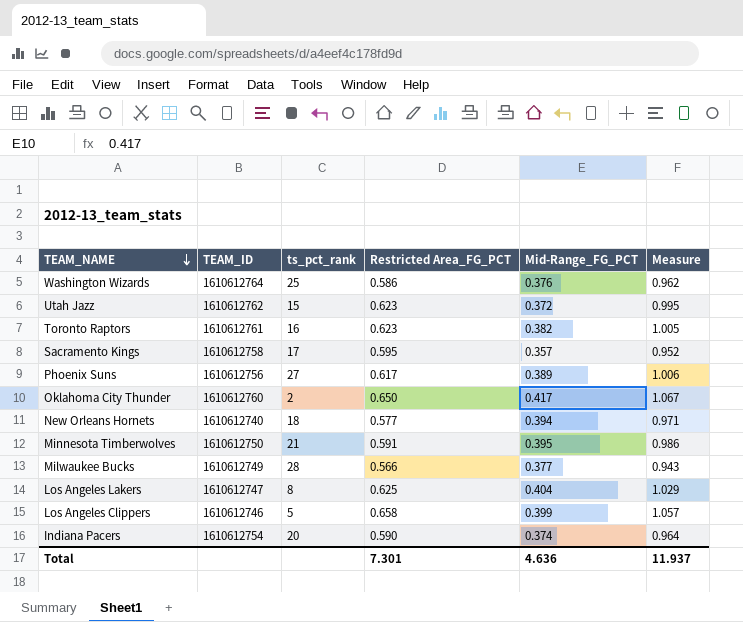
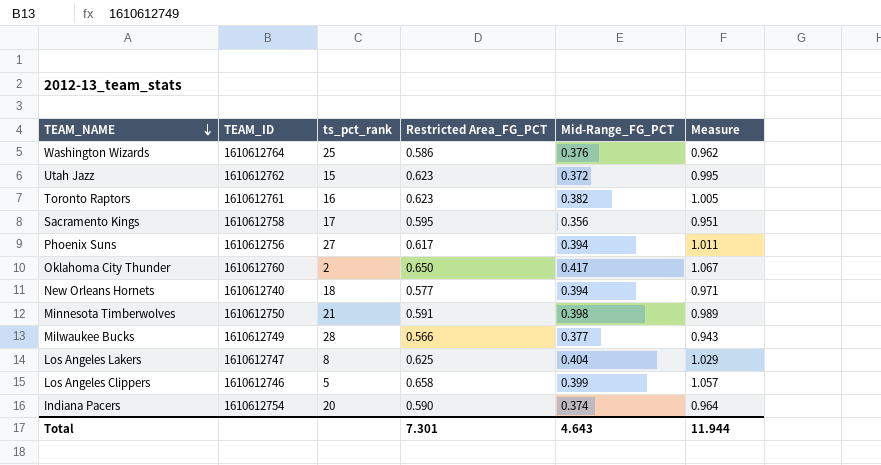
Sacramento Kings | Mid-Range_FG_PCT: 0.357 -> 0.356
Sacramento Kings | Measure: 0.952 -> 0.951
Phoenix Suns | Mid-Range_FG_PCT: 0.389 -> 0.394
Phoenix Suns | Measure: 1.006 -> 1.011
Minnesota Timberwolves | Mid-Range_FG_PCT: 0.395 -> 0.398
Minnesota Timberwolves | Measure: 0.986 -> 0.989
Total | Mid-Range_FG_PCT: 4.636 -> 4.643
Total | Measure: 11.937 -> 11.944

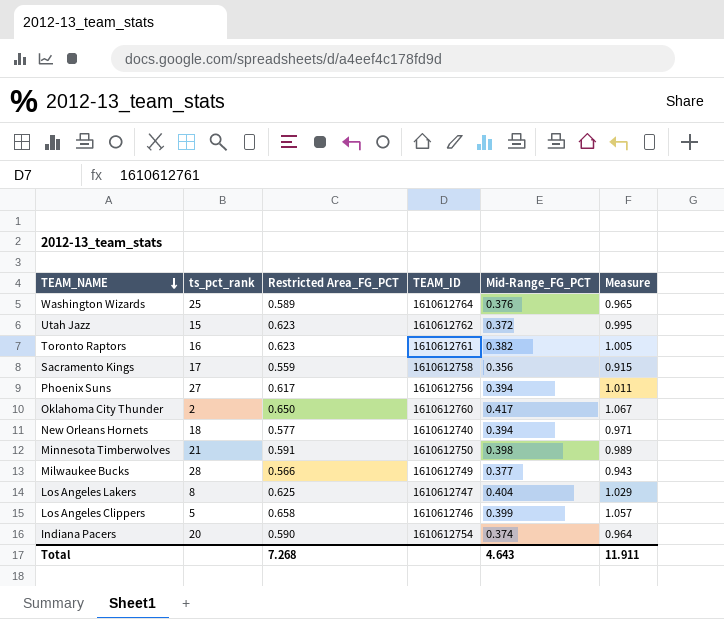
column TEAM_ID | position: 2 -> 4
Washington Wizards | Restricted Area_FG_PCT: 0.586 -> 0.589
Washington Wizards | Measure: 0.962 -> 0.965
Sacramento Kings | Restricted Area_FG_PCT: 0.595 -> 0.559
Sacramento Kings | Measure: 0.951 -> 0.915
Total | Restricted Area_FG_PCT: 7.301 -> 7.268
Total | Measure: 11.944 -> 11.911

